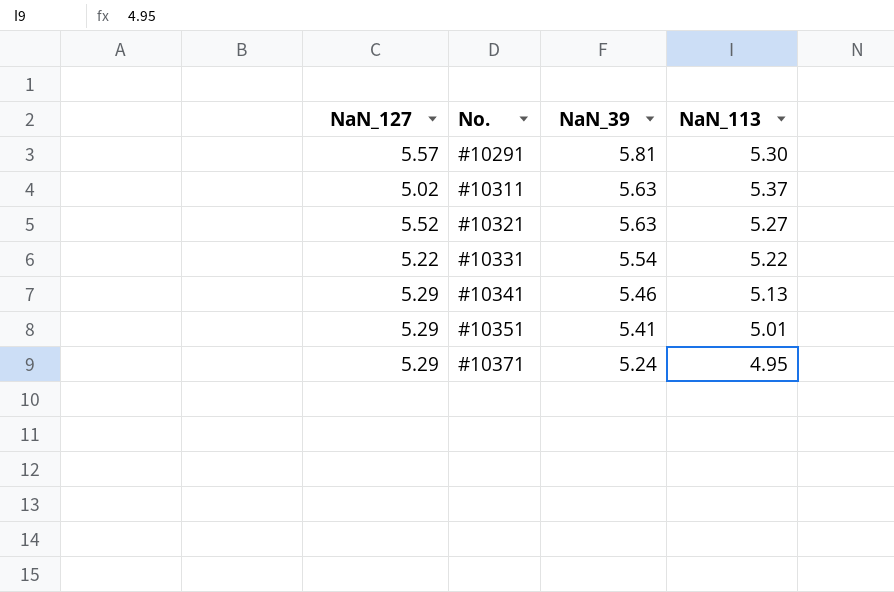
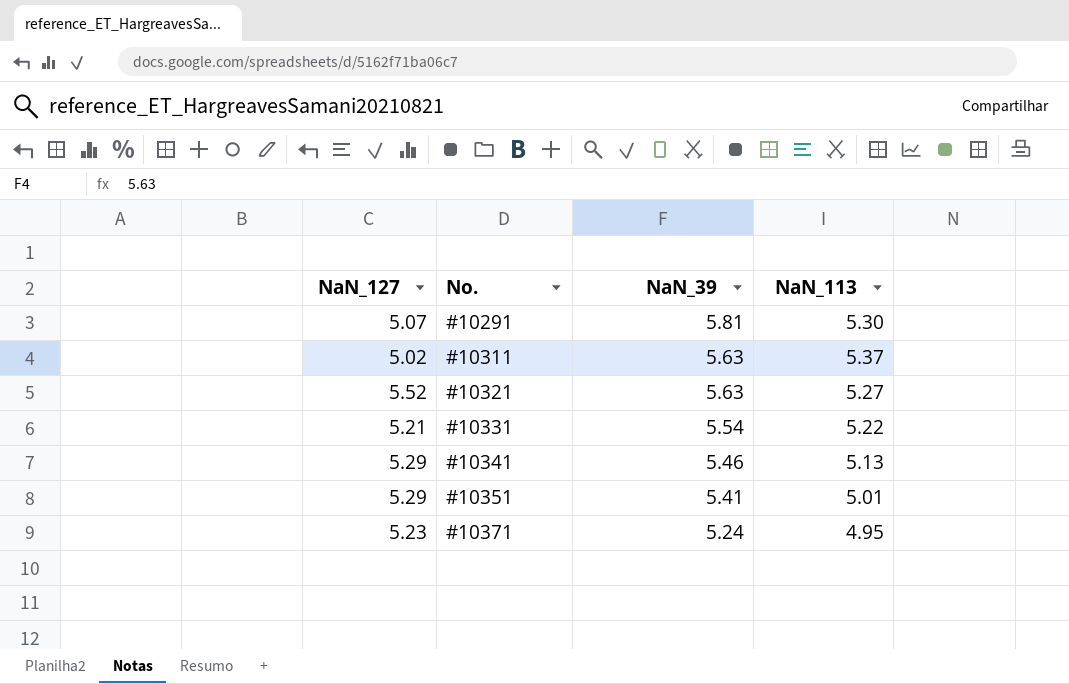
#10291 | NaN_127: 5.57 -> 5.07
#10331 | NaN_127: 5.22 -> 5.21
#10371 | NaN_127: 5.29 -> 5.23

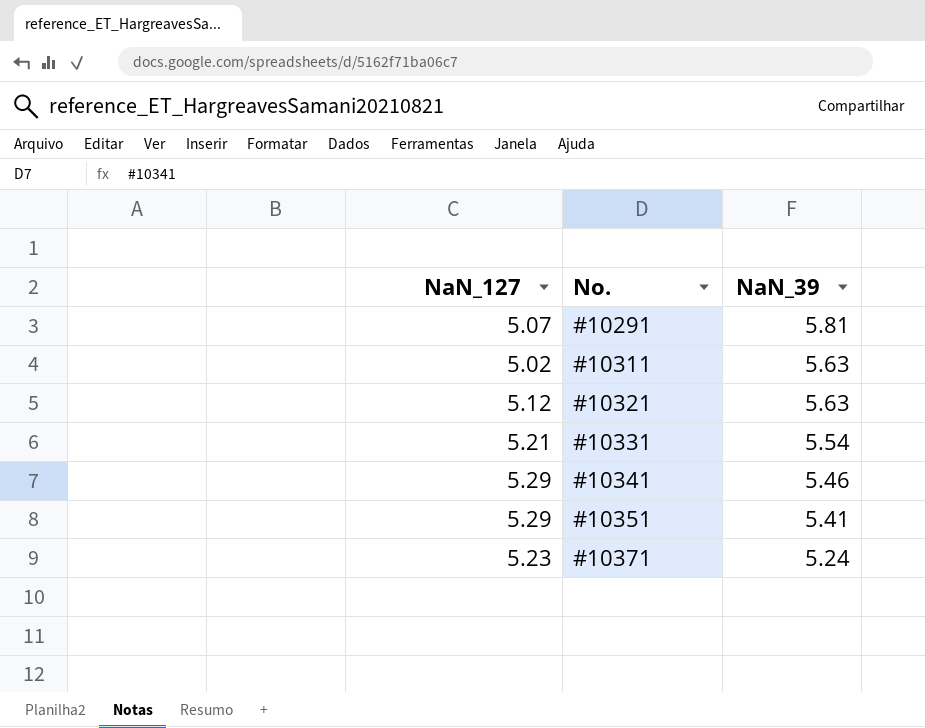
column NaN_113 | position: 4 -> none
#10321 | NaN_127: 5.52 -> 5.12

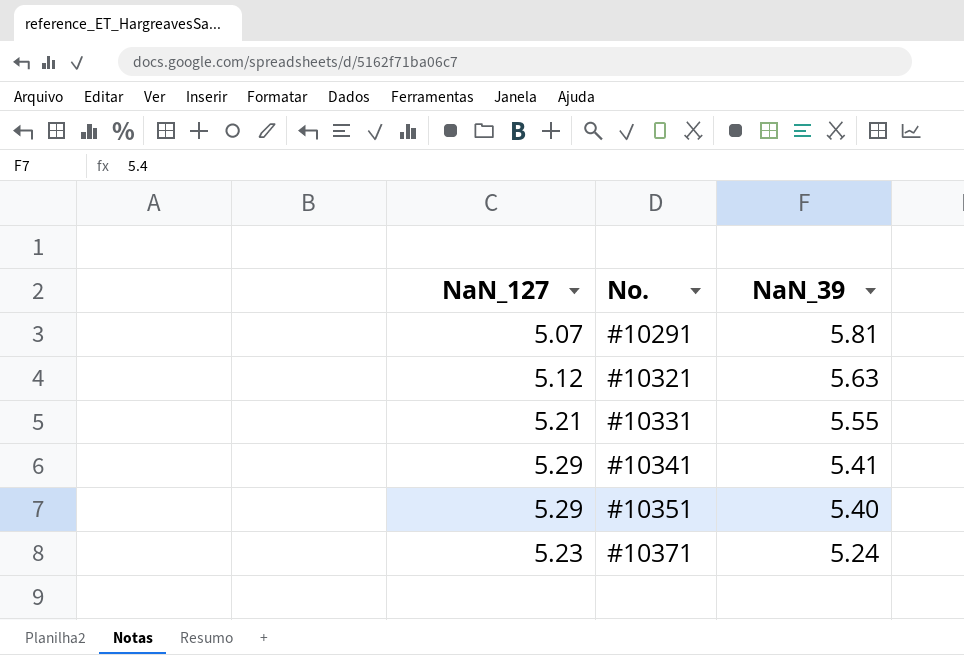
row #10311: 5.02 | 5.63 -> none
#10331 | NaN_39: 5.54 -> 5.55
#10341 | NaN_39: 5.46 -> 5.41
#10351 | NaN_39: 5.41 -> 5.40

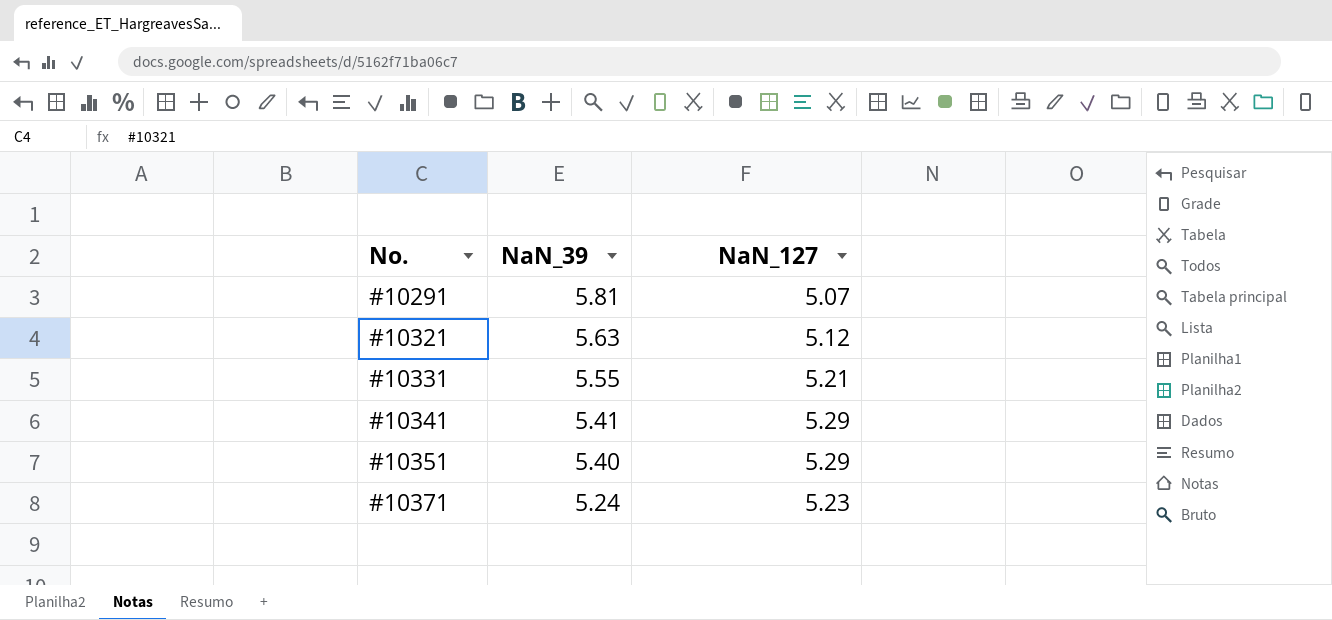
column NaN_127 | position: 1 -> 3

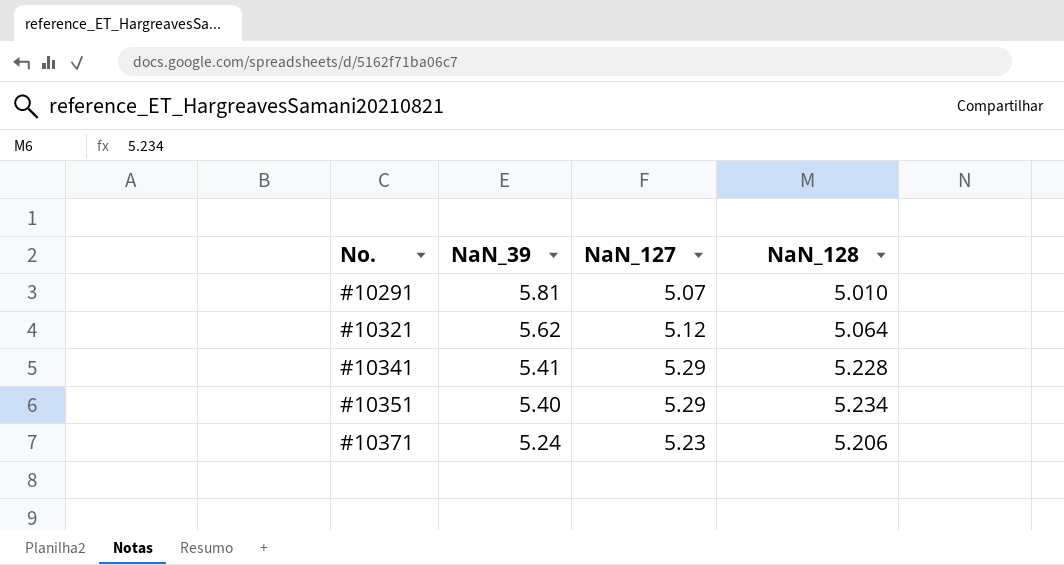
column NaN_128 | position: none -> 4
row #10331: 5.55 | 5.21 -> none
#10321 | NaN_39: 5.63 -> 5.62

